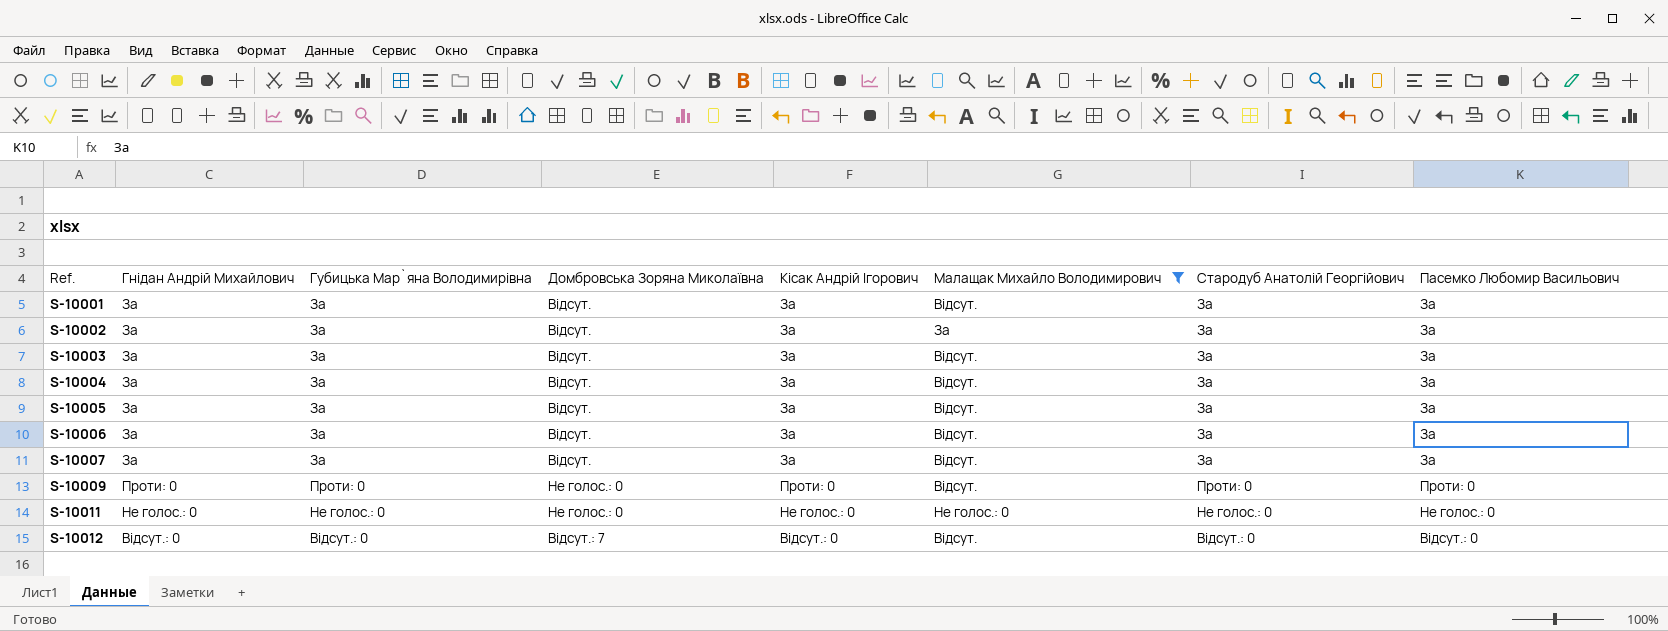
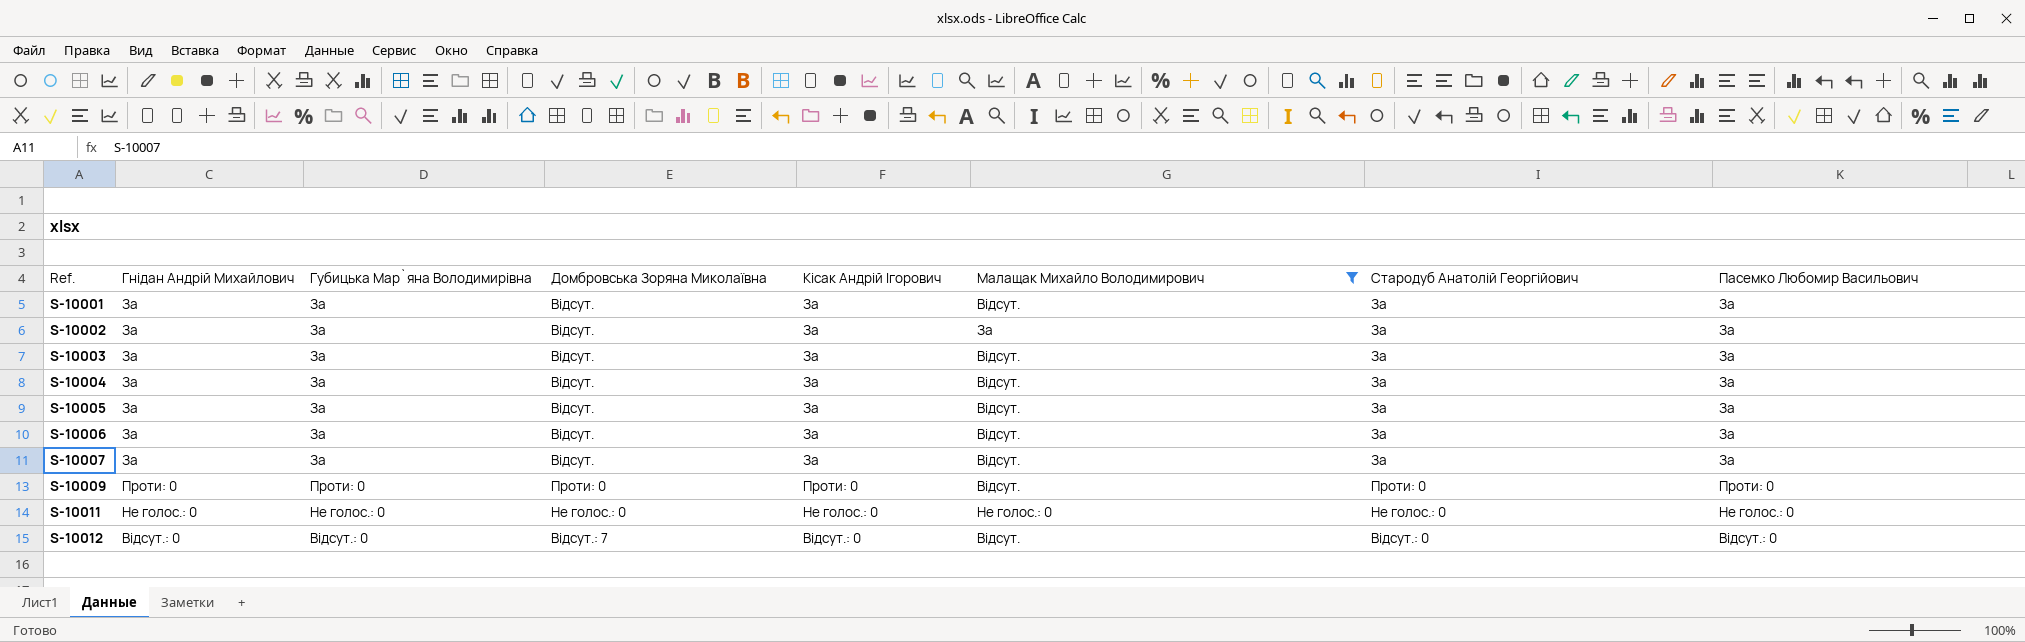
S-10009 | Домбровська Зоряна Миколаївна: Не голос.: 0 -> Проти: 0

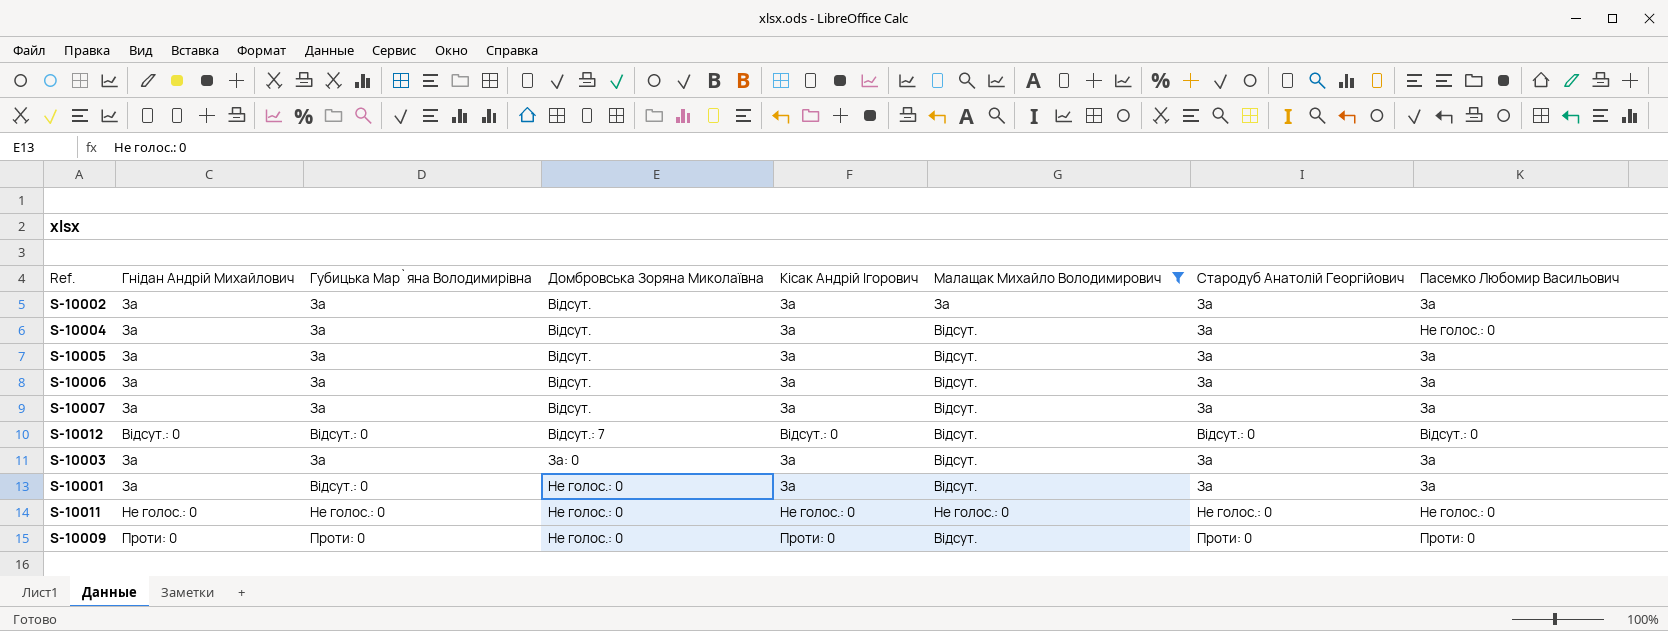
row order: Ref. ascending -> Домбровська Зоряна Миколаївна ascending
S-10004 | Пасемко Любомир Васильович: За -> Не голос.: 0
S-10003 | Домбровська Зоряна Миколаївна: Відсут. -> За: 0
S-10001 | Губицька Мар`яна Володимирівна: За -> Відсут.: 0
S-10001 | Домбровська Зоряна Миколаївна: Відсут. -> Не голос.: 0
S-10009 | Домбровська Зоряна Миколаївна: Проти: 0 -> Не голос.: 0

